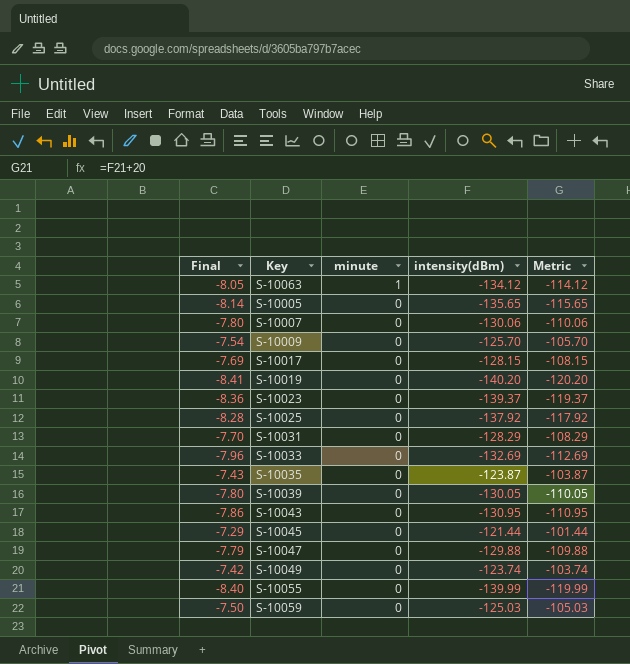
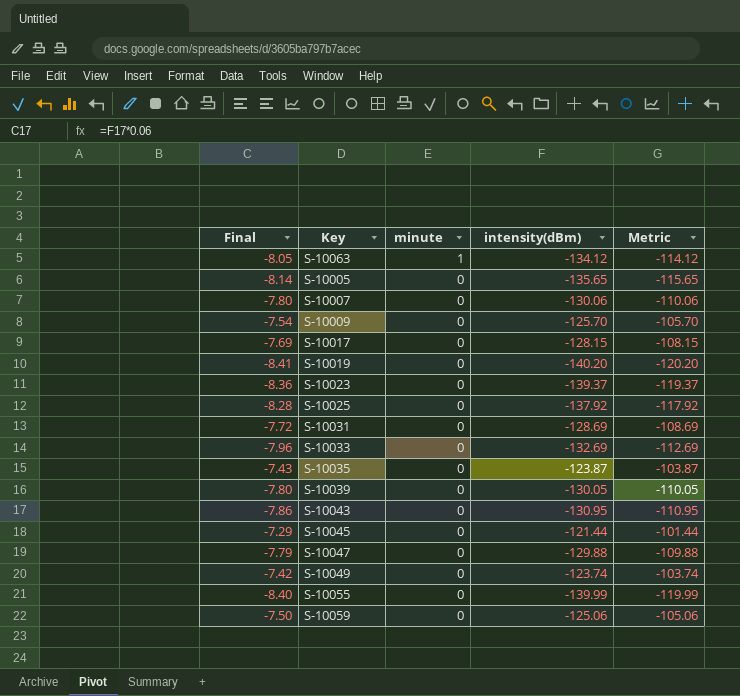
S-10031 | Final: -7.70 -> -7.72
S-10031 | intensity(dBm): -128.29 -> -128.69
S-10031 | Metric: -108.29 -> -108.69
S-10059 | intensity(dBm): -125.03 -> -125.06
S-10059 | Metric: -105.03 -> -105.06

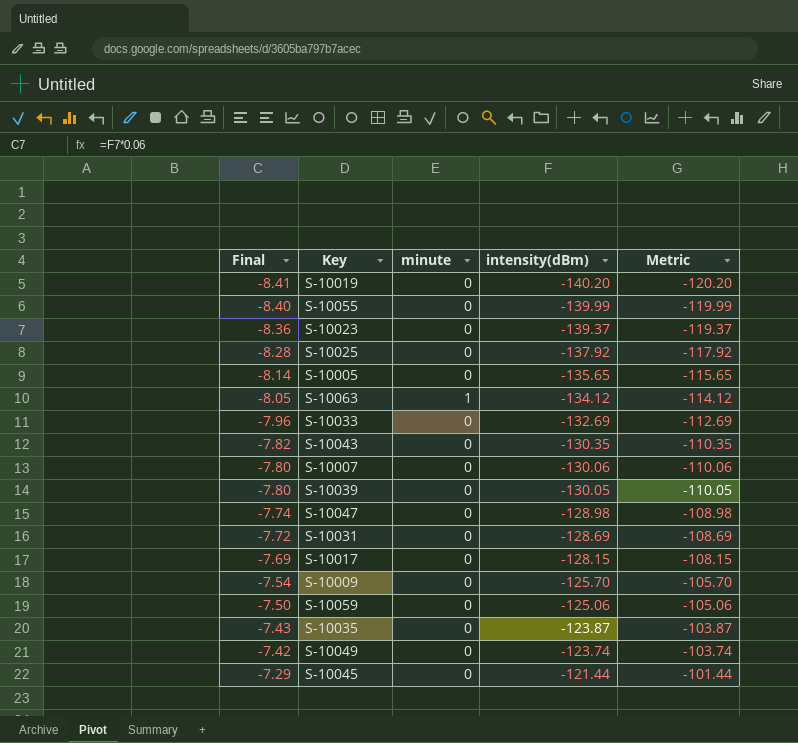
row order: minute descending -> Final ascending
S-10043 | Final: -7.86 -> -7.82
S-10043 | intensity(dBm): -130.95 -> -130.35
S-10043 | Metric: -110.95 -> -110.35
S-10047 | Final: -7.79 -> -7.74
S-10047 | intensity(dBm): -129.88 -> -128.98
S-10047 | Metric: -109.88 -> -108.98

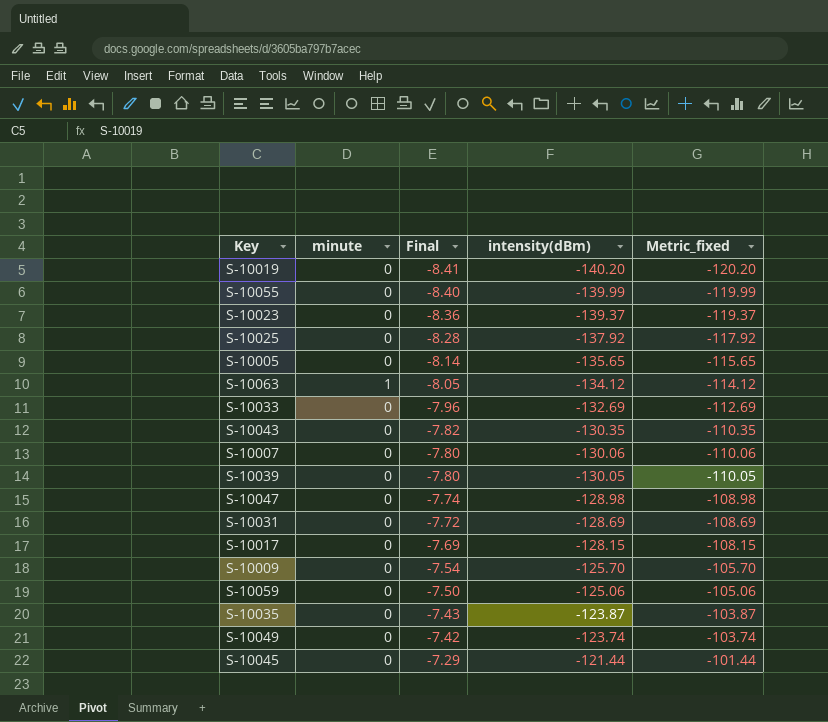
column Final | position: 1 -> 3
column name: Metric -> Metric_fixed

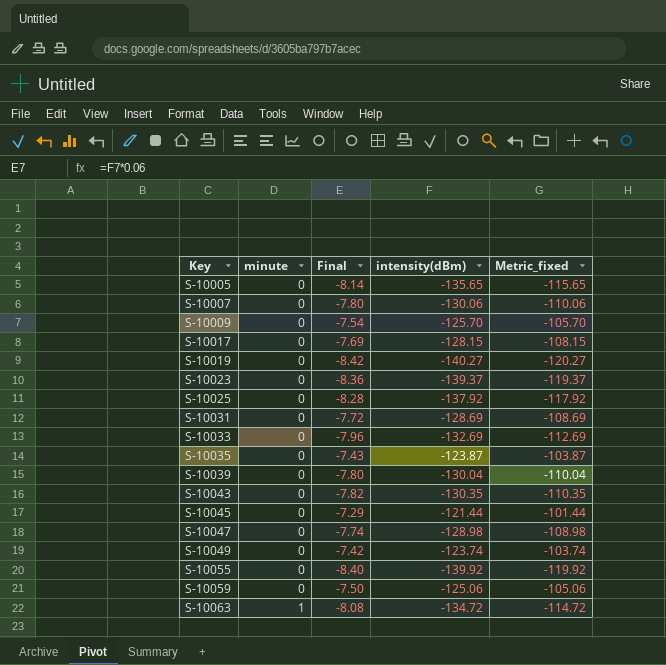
row order: Final ascending -> Key ascending
S-10019 | Final: -8.41 -> -8.42
S-10019 | intensity(dBm): -140.20 -> -140.27
S-10019 | Metric_fixed: -120.20 -> -120.27
S-10039 | intensity(dBm): -130.05 -> -130.04
S-10039 | Metric_fixed: -110.05 -> -110.04
S-10055 | intensity(dBm): -139.99 -> -139.92
S-10055 | Metric_fixed: -119.99 -> -119.92
S-10063 | Final: -8.05 -> -8.08
S-10063 | intensity(dBm): -134.12 -> -134.72
S-10063 | Metric_fixed: -114.12 -> -114.72

